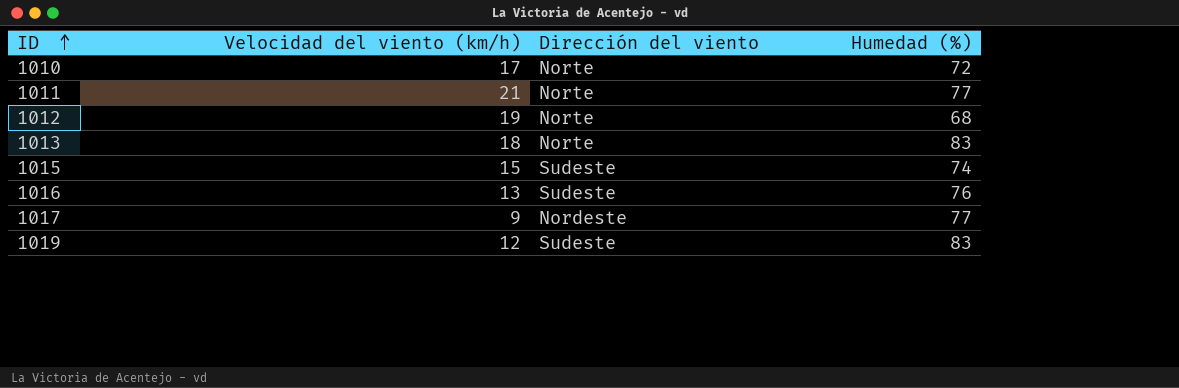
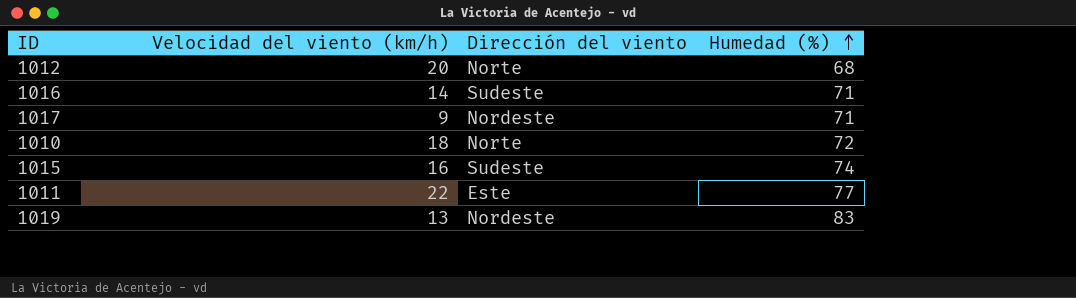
row order: ID ascending -> Humedad (%) ascending
row 1013: 18 | Norte | 83 -> none
1012 | Velocidad del viento (km/h): 19 -> 20
1016 | Velocidad del viento (km/h): 13 -> 14
1016 | Humedad (%): 76 -> 71
1017 | Humedad (%): 77 -> 71
1010 | Velocidad del viento (km/h): 17 -> 18
1015 | Velocidad del viento (km/h): 15 -> 16
1011 | Velocidad del viento (km/h): 21 -> 22
1011 | Dirección del viento: Norte -> Este
1019 | Velocidad del viento (km/h): 12 -> 13
1019 | Dirección del viento: Sudeste -> Nordeste

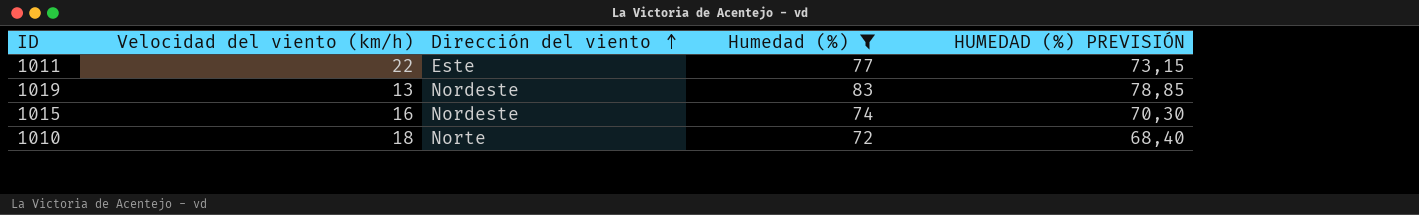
filter: none -> Humedad (%) >= 72
row order: Humedad (%) ascending -> Dirección del viento ascending
column HUMEDAD (%) PREVISIÓN | formula: none -> [Humedad (%)] * 0,95
1015 | Dirección del viento: Sudeste -> Nordeste

